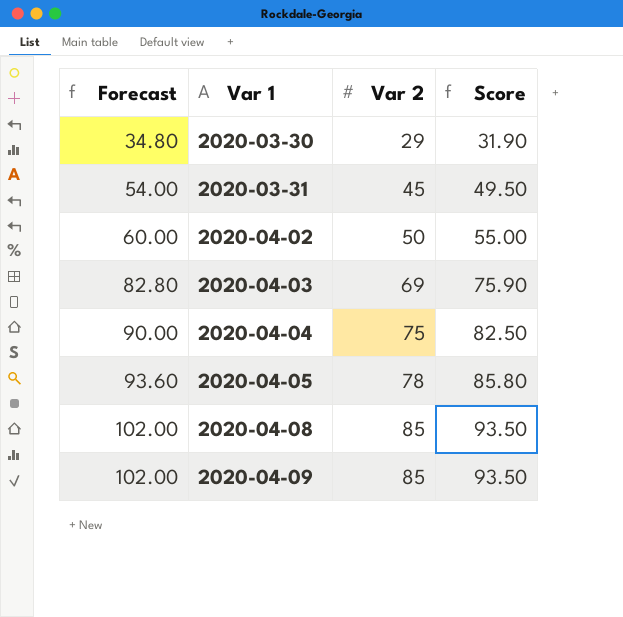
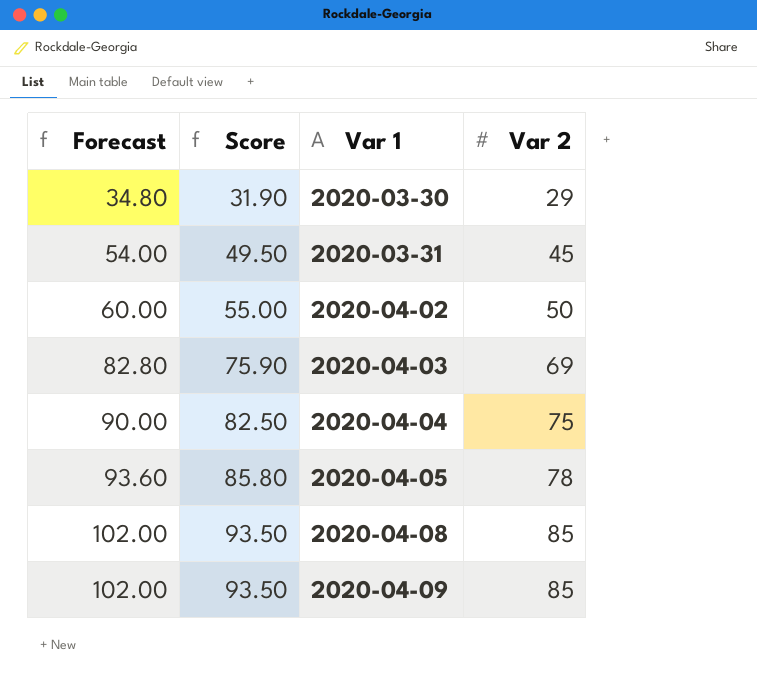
column Score | position: 4 -> 2

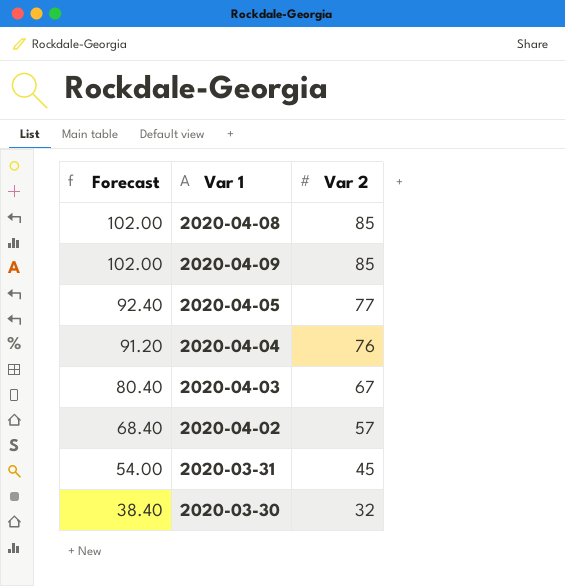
row order: Forecast ascending -> Forecast descending
column Score | formula: [Var 2] * 1.1 -> none
2020-04-05 | Forecast: 93.60 -> 92.40
2020-04-05 | Var 2: 78 -> 77
2020-04-04 | Forecast: 90.00 -> 91.20
2020-04-04 | Var 2: 75 -> 76
2020-04-03 | Forecast: 82.80 -> 80.40
2020-04-03 | Var 2: 69 -> 67
2020-04-02 | Forecast: 60.00 -> 68.40
2020-04-02 | Var 2: 50 -> 57
2020-03-30 | Forecast: 34.80 -> 38.40
2020-03-30 | Var 2: 29 -> 32

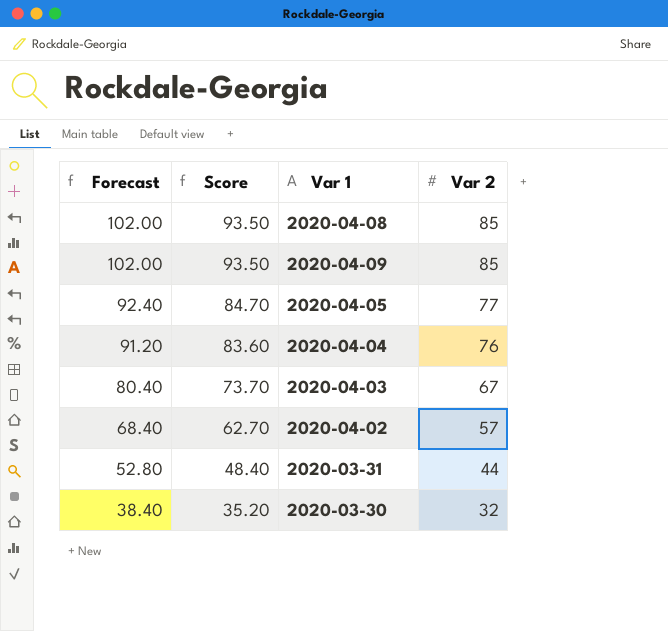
column Score | formula: none -> [Var 2] * 1.1
2020-03-31 | Forecast: 54.00 -> 52.80
2020-03-31 | Var 2: 45 -> 44

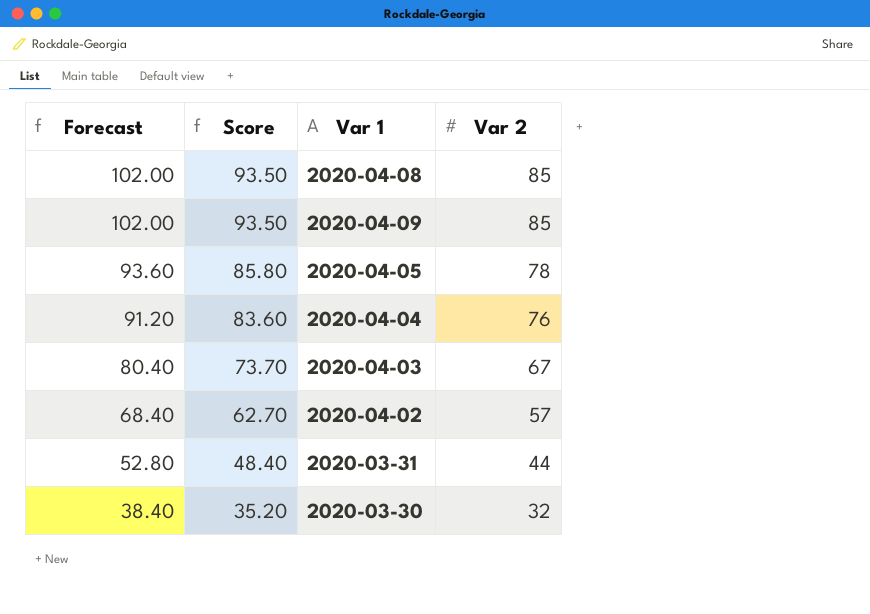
2020-04-05 | Forecast: 92.40 -> 93.60
2020-04-05 | Score: 84.70 -> 85.80
2020-04-05 | Var 2: 77 -> 78

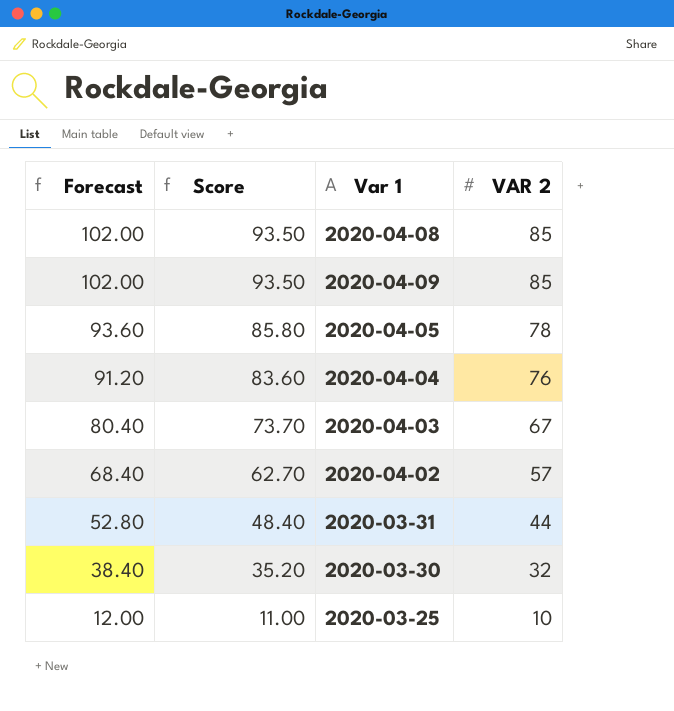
column name: Var 2 -> VAR 2
row 2020-03-25: none -> 12.00 | 11.00 | 10

